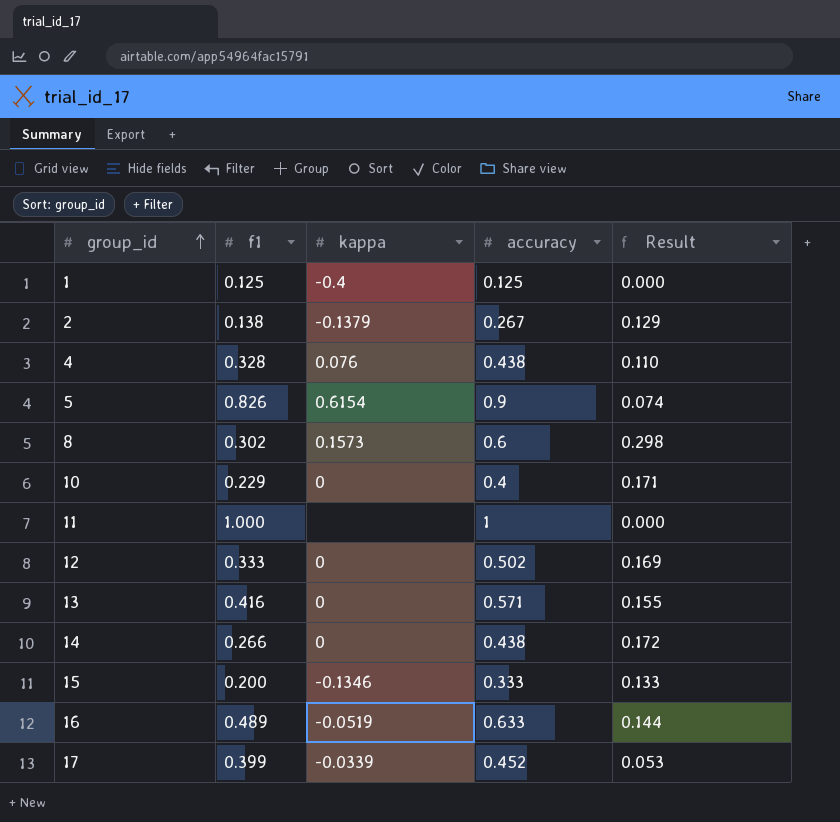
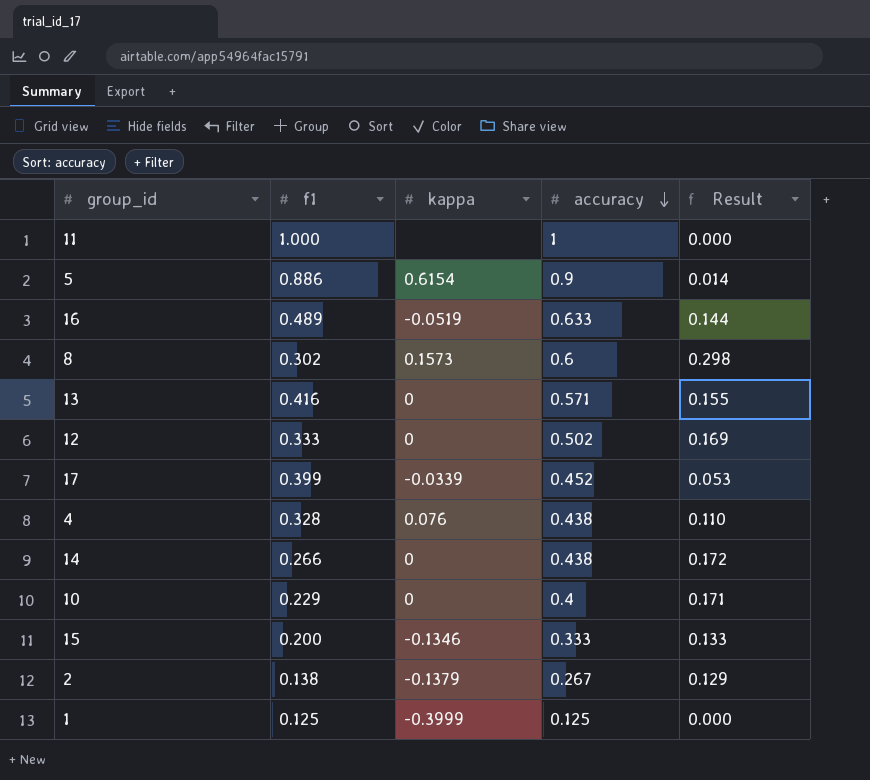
row order: group_id ascending -> accuracy descending
5 | f1: 0.826 -> 0.886
5 | Result: 0.074 -> 0.014
1 | kappa: -0.4 -> -0.3999

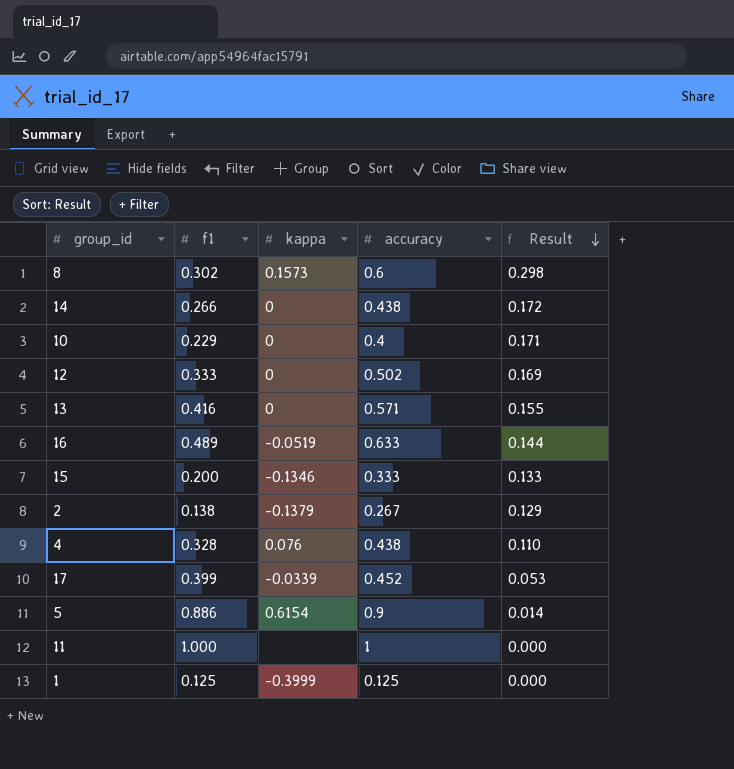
row order: accuracy descending -> Result descending

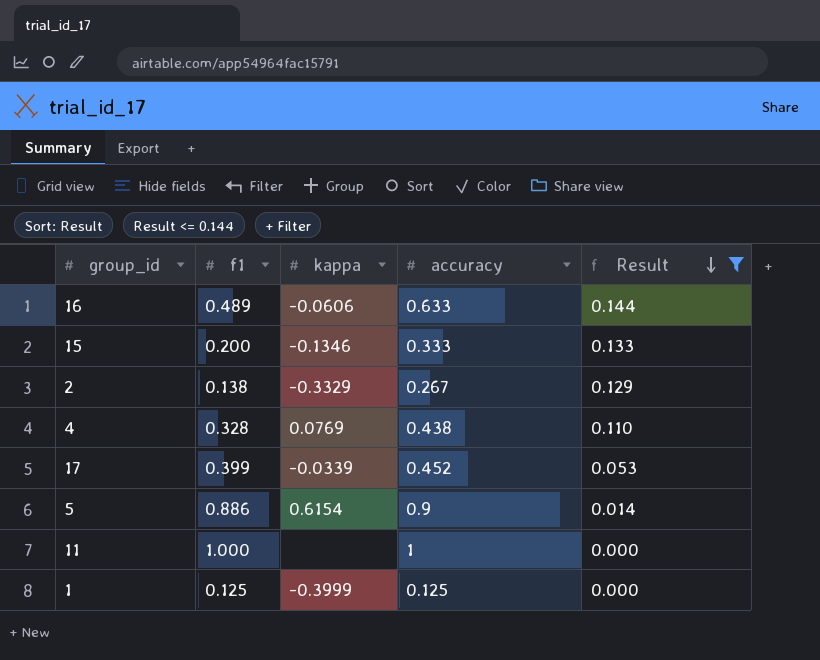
filter: none -> Result <= 0.144
16 | kappa: -0.0519 -> -0.0606
2 | kappa: -0.1379 -> -0.3329
4 | kappa: 0.076 -> 0.0769

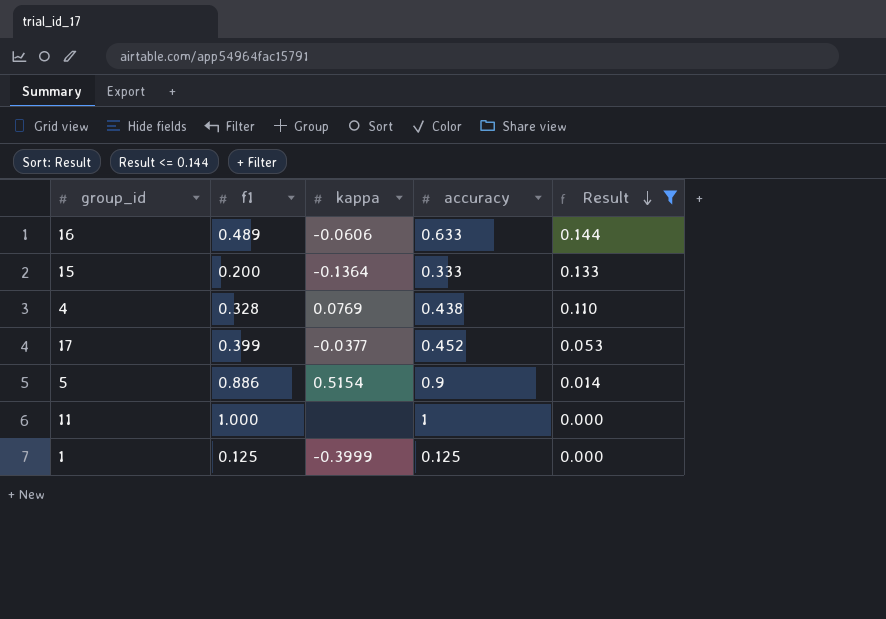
row 2: 0.138 | -0.3329 | 0.267 | 0.129 -> none
15 | kappa: -0.1346 -> -0.1364
17 | kappa: -0.0339 -> -0.0377
5 | kappa: 0.6154 -> 0.5154

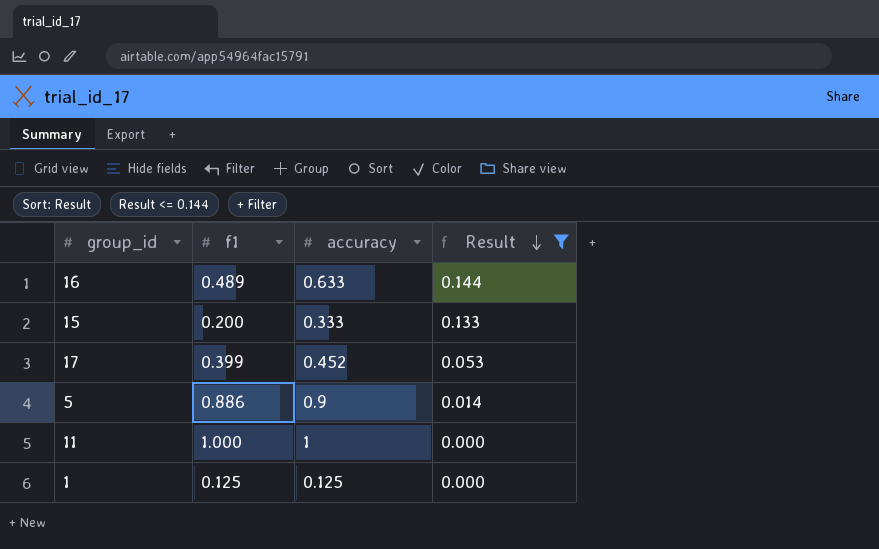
column kappa | position: 3 -> none
row 4: 0.328 | 0.0769 | 0.438 | 0.110 -> none

